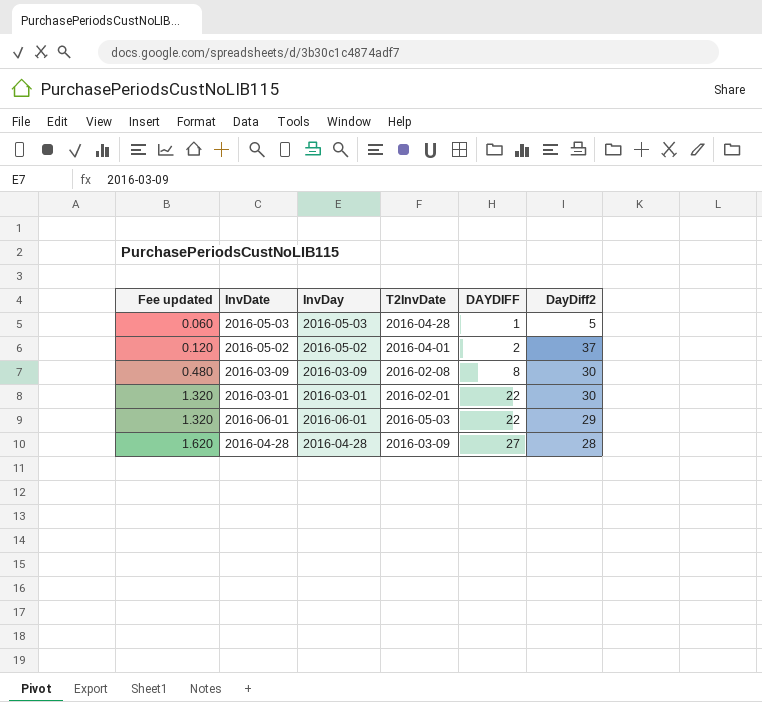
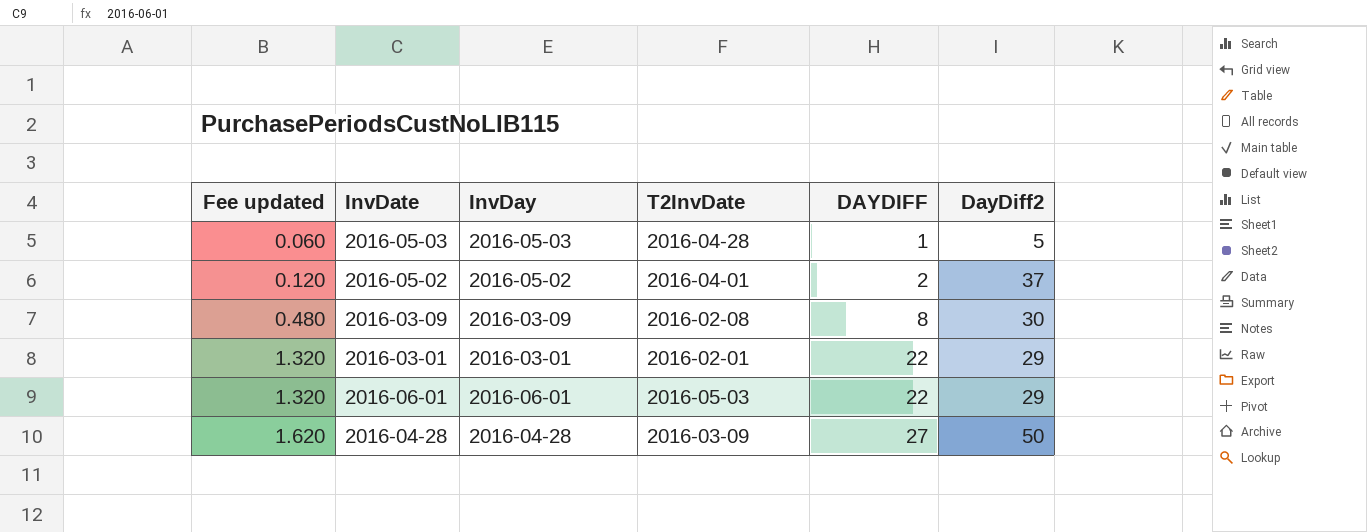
2016-03-01 | DayDiff2: 30 -> 29
2016-04-28 | DayDiff2: 28 -> 50

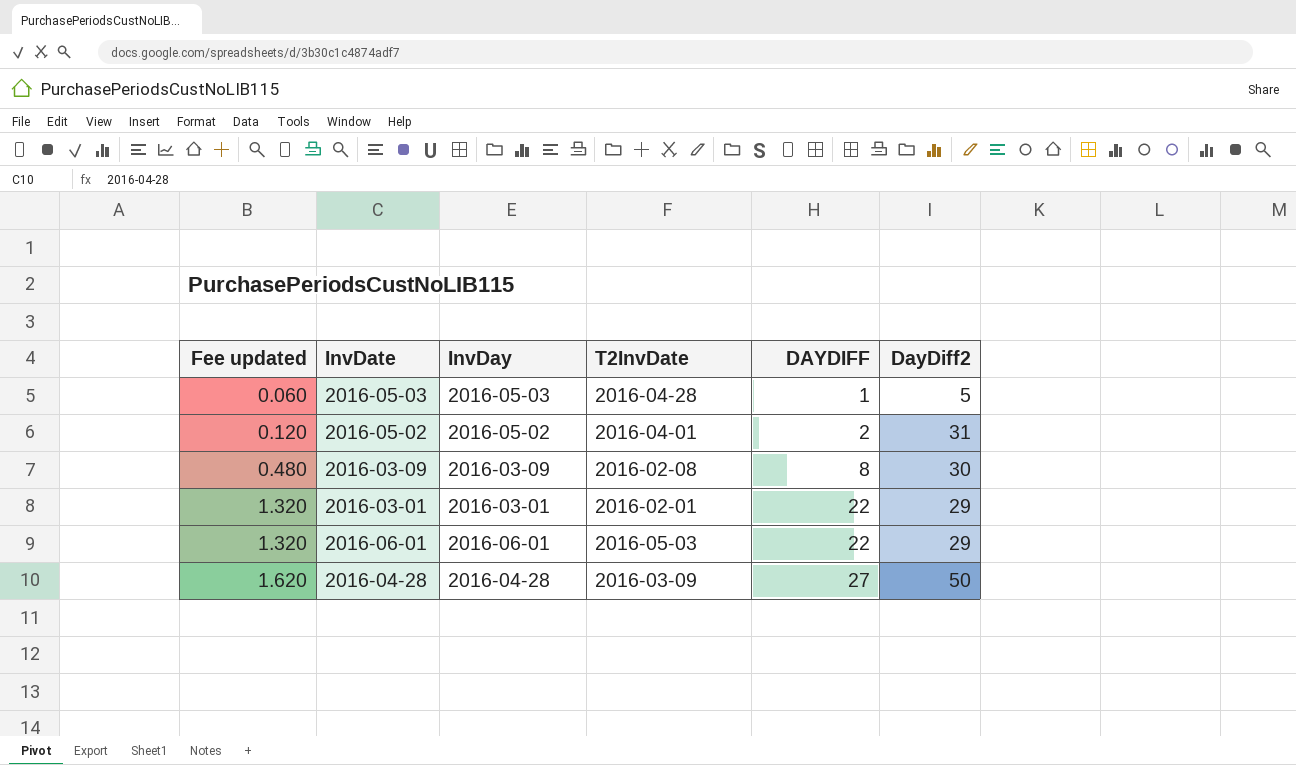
2016-05-02 | DayDiff2: 37 -> 31

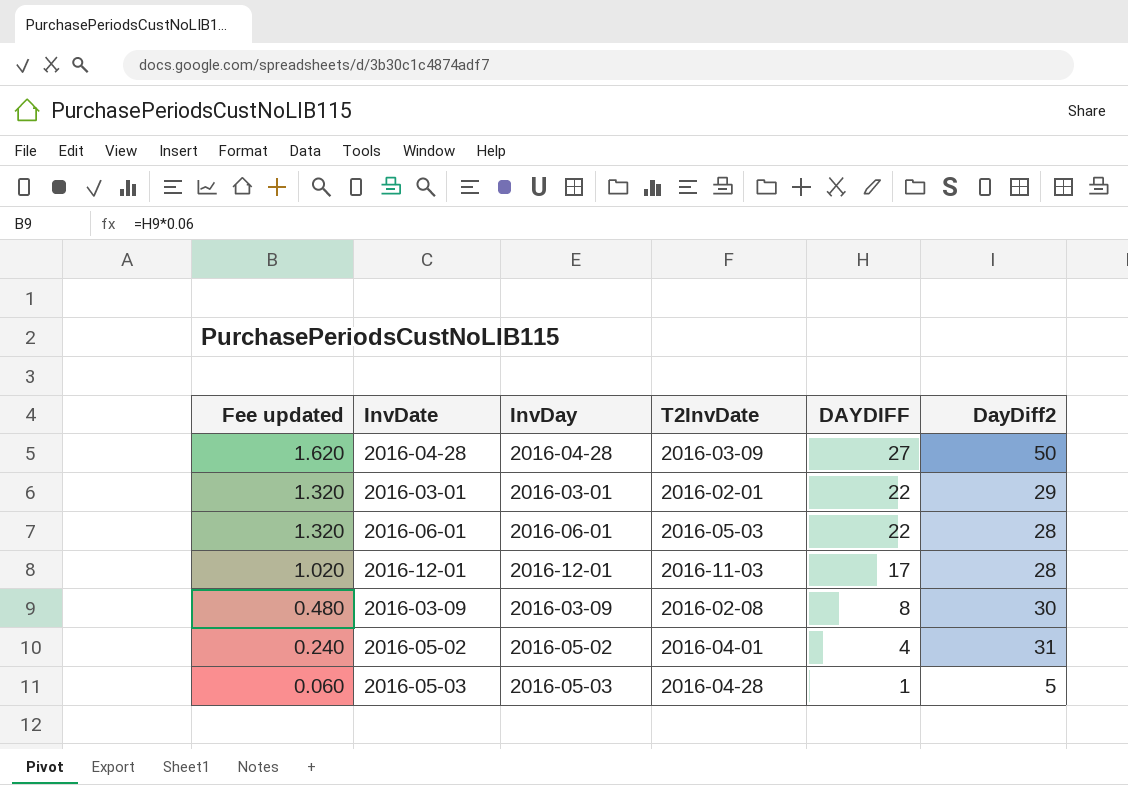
row order: Fee updated ascending -> Fee updated descending
2016-06-01 | DayDiff2: 29 -> 28
row 2016-12-01: none -> 1.020 | 2016-12-01 | 2016-11-03 | 17 | 28
2016-05-02 | Fee updated: 0.120 -> 0.240
2016-05-02 | DAYDIFF: 2 -> 4

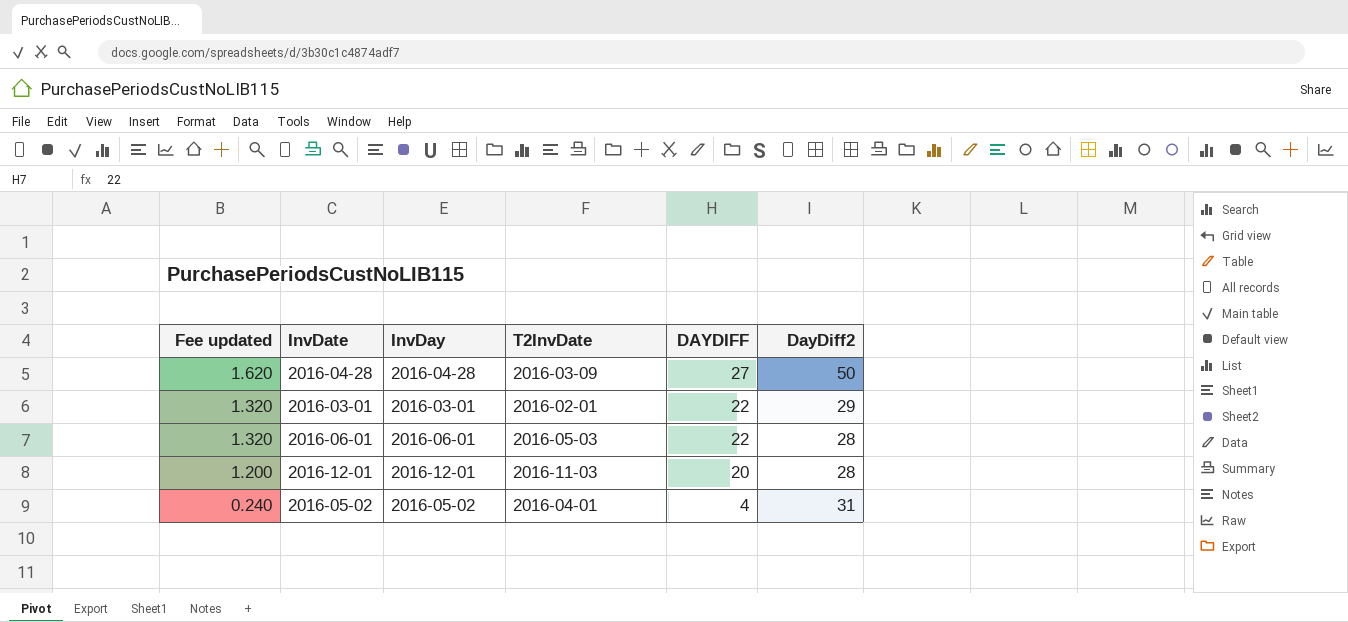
row 2016-03-09: 0.480 | 2016-03-09 | 2016-02-08 | 8 | 30 -> none
row 2016-05-03: 0.060 | 2016-05-03 | 2016-04-28 | 1 | 5 -> none
2016-12-01 | Fee updated: 1.020 -> 1.200
2016-12-01 | DAYDIFF: 17 -> 20

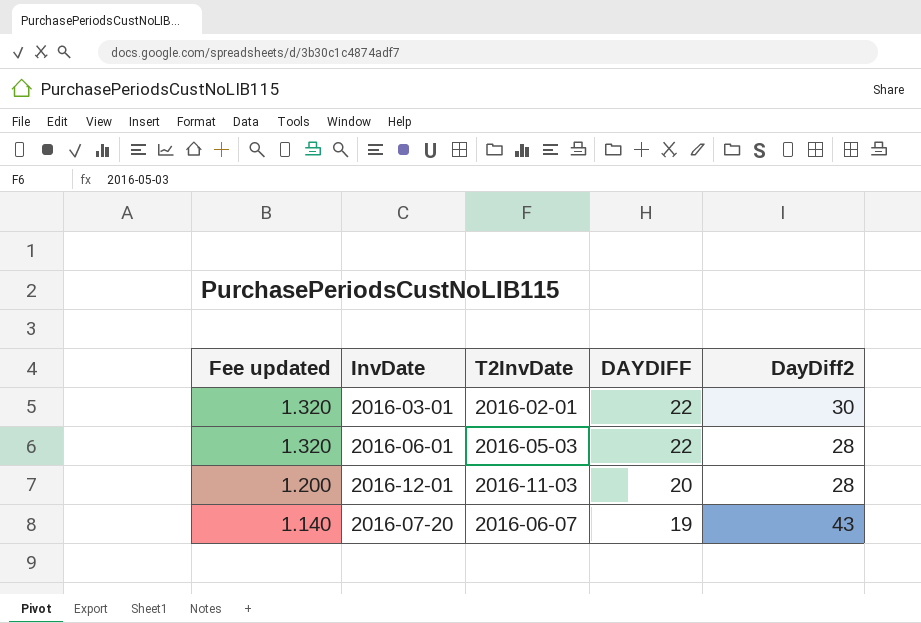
column InvDay | position: 3 -> none
row 2016-04-28: 1.620 | 2016-04-28 | 2016-03-09 | 27 | 50 -> none
row 2016-05-02: 0.240 | 2016-05-02 | 2016-04-01 | 4 | 31 -> none
2016-03-01 | DayDiff2: 29 -> 30
row 2016-07-20: none -> 1.140 | 2016-06-07 | 19 | 43

